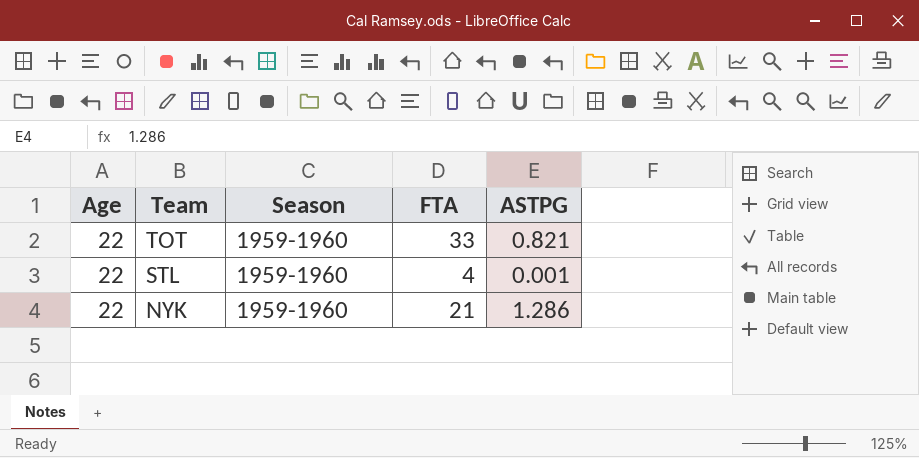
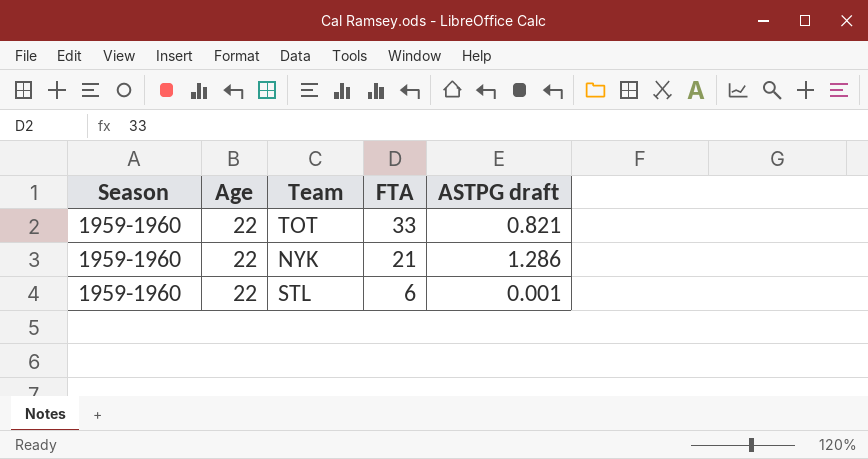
row order: Team descending -> FTA descending
column Season | position: 3 -> 1
column name: ASTPG -> ASTPG draft
STL | FTA: 4 -> 6

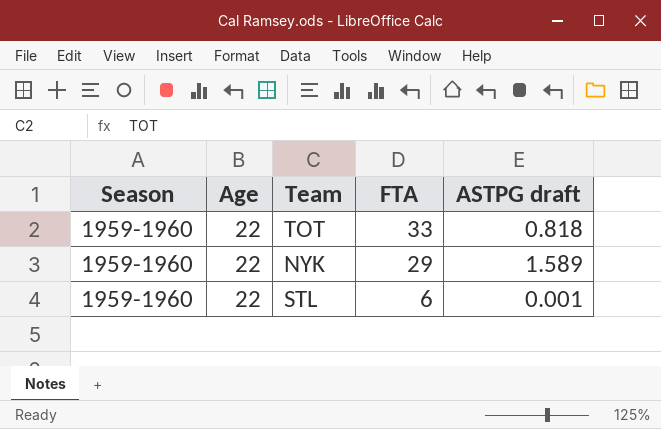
TOT | ASTPG draft: 0.821 -> 0.818
NYK | FTA: 21 -> 29
NYK | ASTPG draft: 1.286 -> 1.589

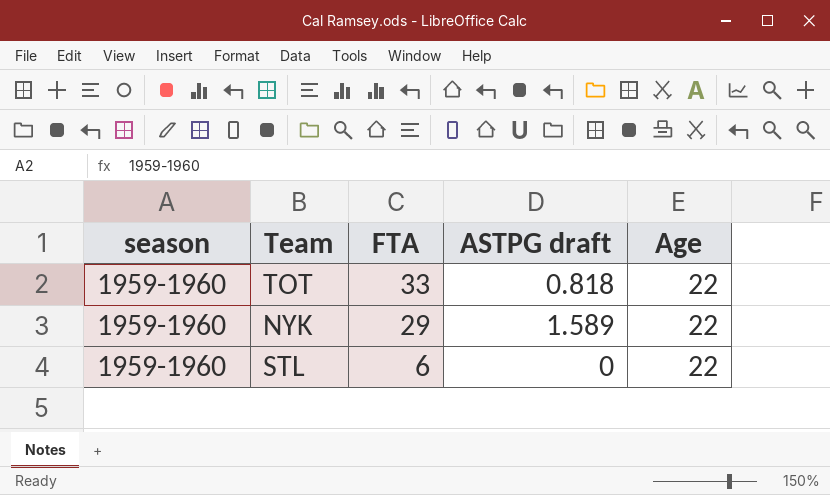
column name: Season -> season
column Age | position: 2 -> 5
STL | ASTPG draft: 0.001 -> 0

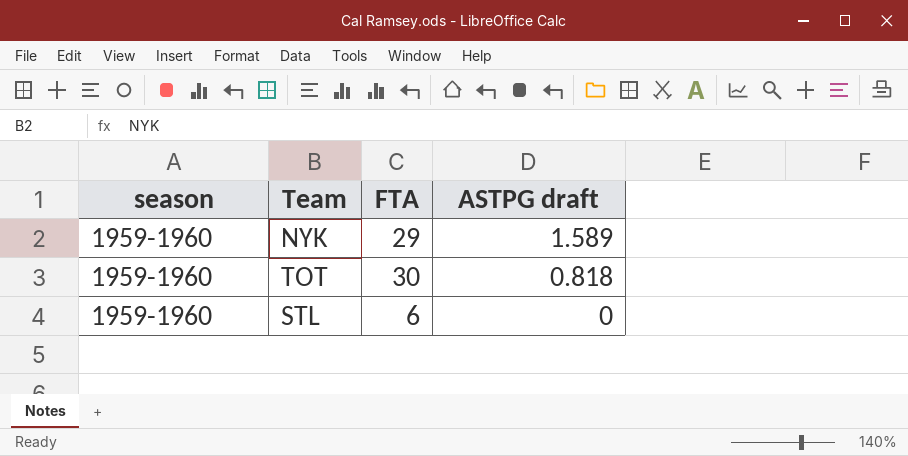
row order: FTA descending -> ASTPG draft descending
column Age | position: 5 -> none
TOT | FTA: 33 -> 30

